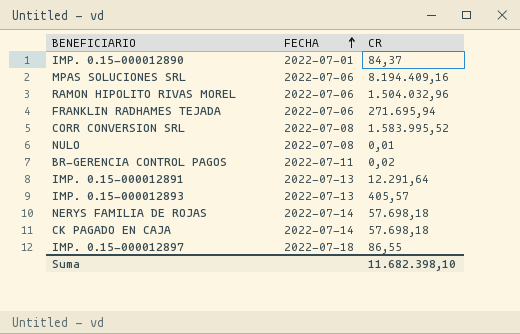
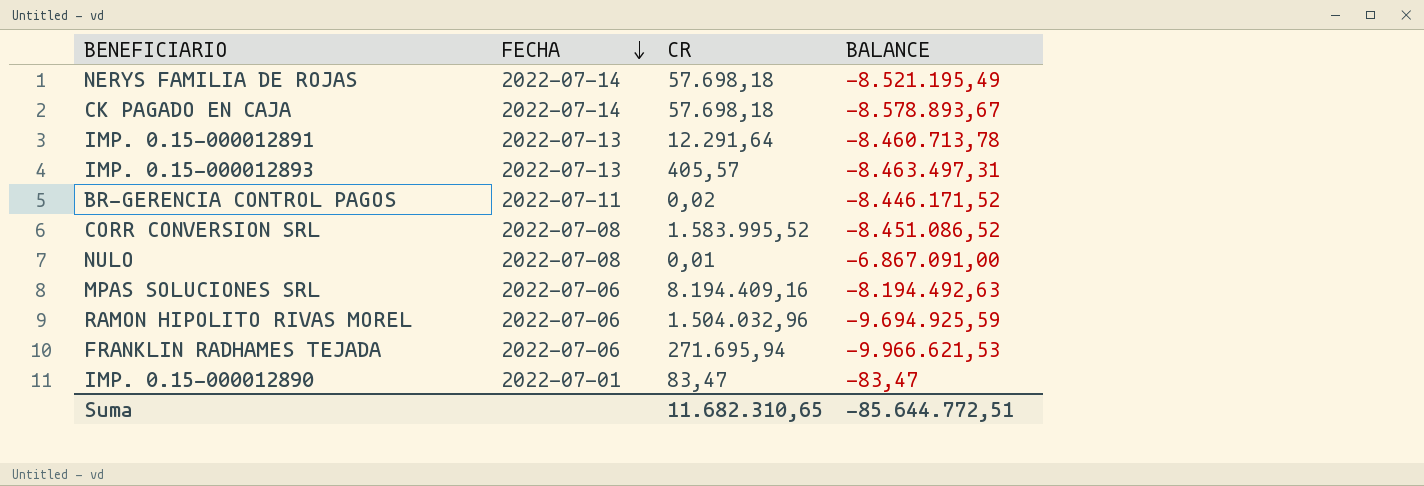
row order: FECHA ascending -> FECHA descending
column BALANCE | position: none -> 4
row IMP. 0.15-000012897: 2022-07-18 | 86,55 -> none
IMP. 0.15-000012890 | CR: 84,37 -> 83,47
Suma | CR: 11.682.398,10 -> 11.682.310,65

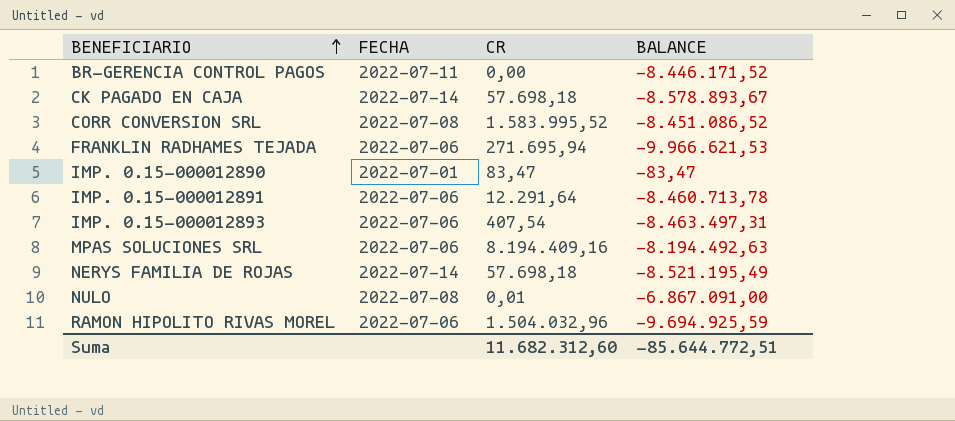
row order: FECHA descending -> BENEFICIARIO ascending
BR-GERENCIA CONTROL PAGOS | CR: 0,02 -> 0,00
IMP. 0.15-000012891 | FECHA: 2022-07-13 -> 2022-07-06
IMP. 0.15-000012893 | FECHA: 2022-07-13 -> 2022-07-06
IMP. 0.15-000012893 | CR: 405,57 -> 407,54
Suma | CR: 11.682.310,65 -> 11.682.312,60

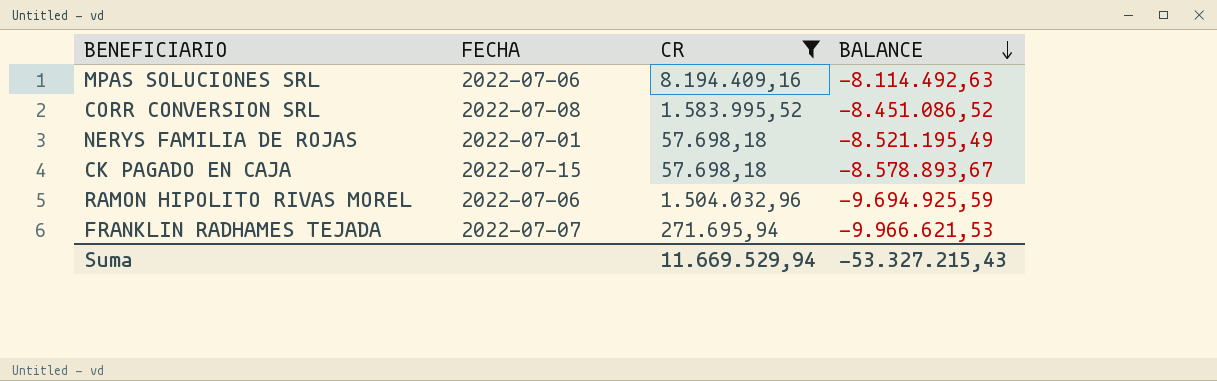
filter: none -> CR >= 57.698,18
row order: BENEFICIARIO ascending -> BALANCE descending
MPAS SOLUCIONES SRL | BALANCE: -8.194.492,63 -> -8.114.492,63
NERYS FAMILIA DE ROJAS | FECHA: 2022-07-14 -> 2022-07-01
CK PAGADO EN CAJA | FECHA: 2022-07-14 -> 2022-07-15
FRANKLIN RADHAMES TEJADA | FECHA: 2022-07-06 -> 2022-07-07
Suma | CR: 11.682.312,60 -> 11.669.529,94
Suma | BALANCE: -85.644.772,51 -> -53.327.215,43

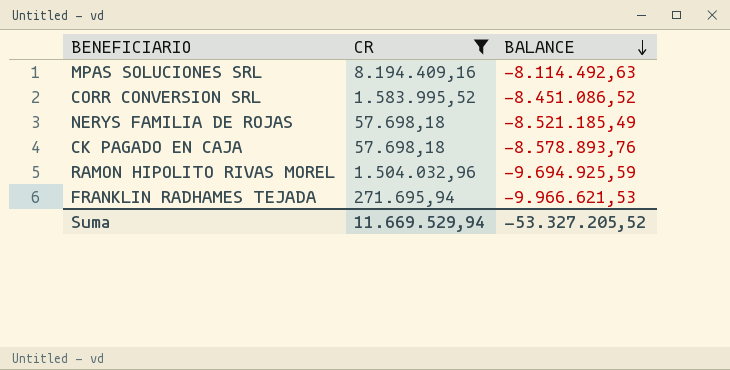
column FECHA | position: 2 -> none
NERYS FAMILIA DE ROJAS | BALANCE: -8.521.195,49 -> -8.521.185,49
CK PAGADO EN CAJA | BALANCE: -8.578.893,67 -> -8.578.893,76
Suma | BALANCE: -53.327.215,43 -> -53.327.205,52

